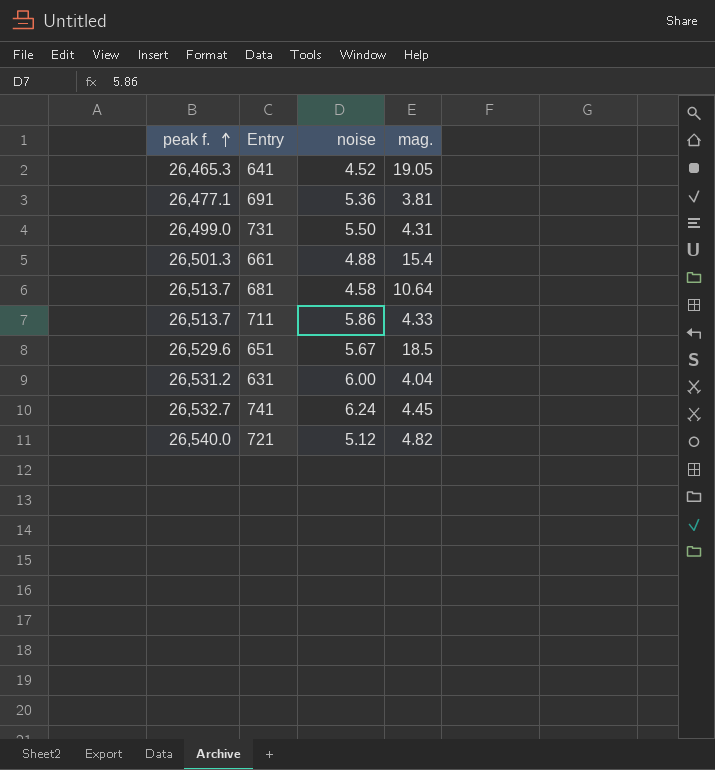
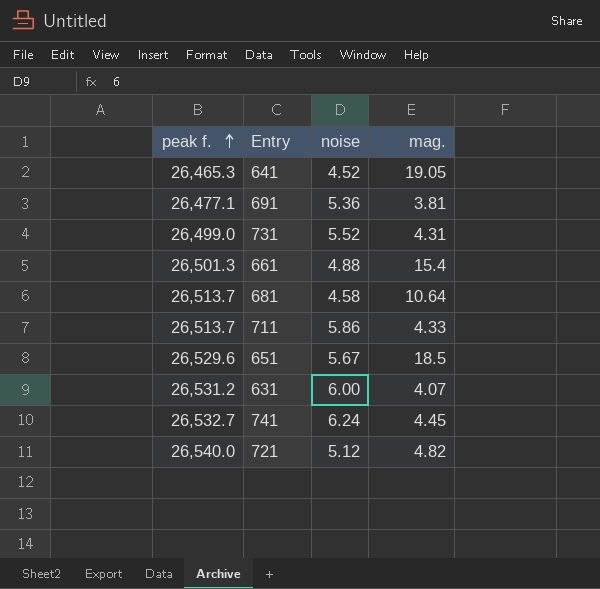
731 | noise: 5.50 -> 5.52
631 | mag.: 4.04 -> 4.07

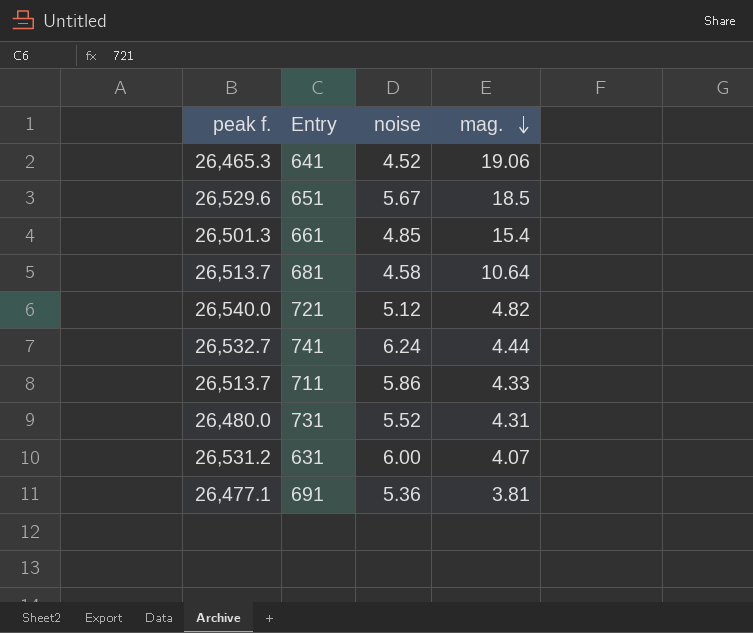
row order: peak f. ascending -> mag. descending
641 | mag.: 19.05 -> 19.06
661 | noise: 4.88 -> 4.85
741 | mag.: 4.45 -> 4.44
731 | peak f.: 26,499.0 -> 26,480.0

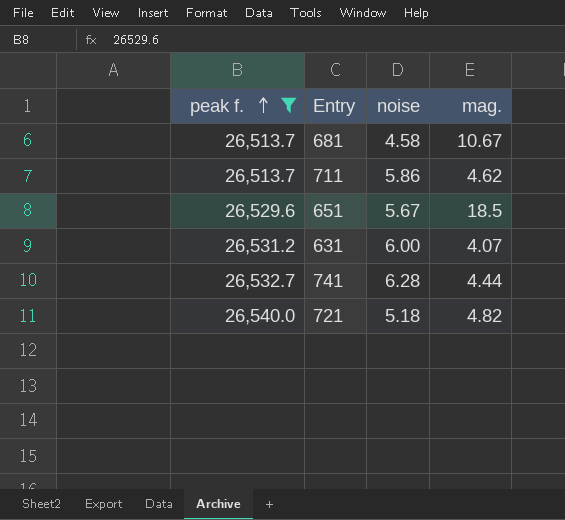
filter: none -> peak f. >= 26,513.7
row order: mag. descending -> peak f. ascending
681 | mag.: 10.64 -> 10.67
711 | mag.: 4.33 -> 4.62
741 | noise: 6.24 -> 6.28
721 | noise: 5.12 -> 5.18

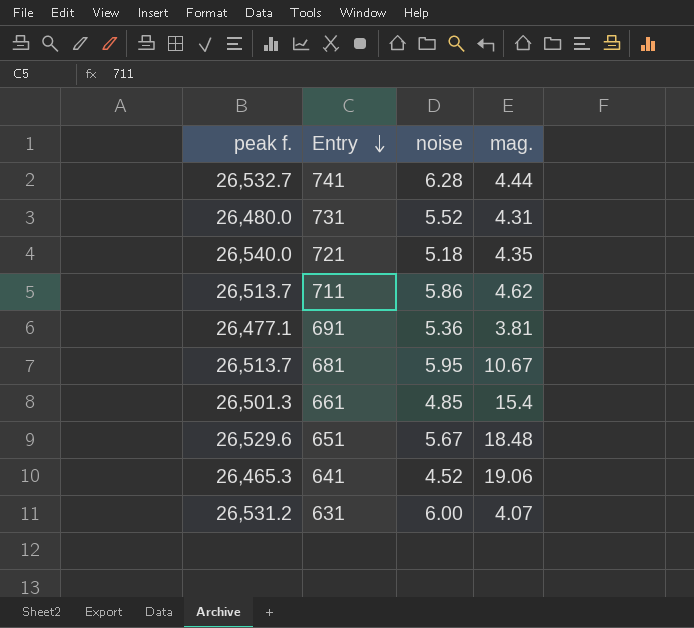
filter: peak f. >= 26,513.7 -> none
row order: peak f. ascending -> Entry descending
721 | mag.: 4.82 -> 4.35
681 | noise: 4.58 -> 5.95
651 | mag.: 18.5 -> 18.48

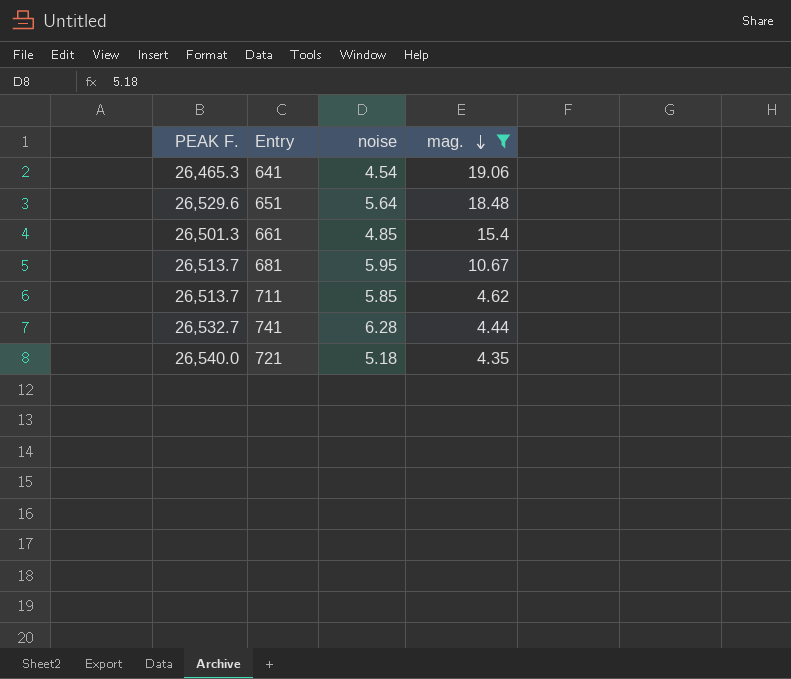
filter: none -> mag. >= 4.35
row order: Entry descending -> mag. descending
column name: peak f. -> PEAK F.
641 | noise: 4.52 -> 4.54
651 | noise: 5.67 -> 5.64
711 | noise: 5.86 -> 5.85

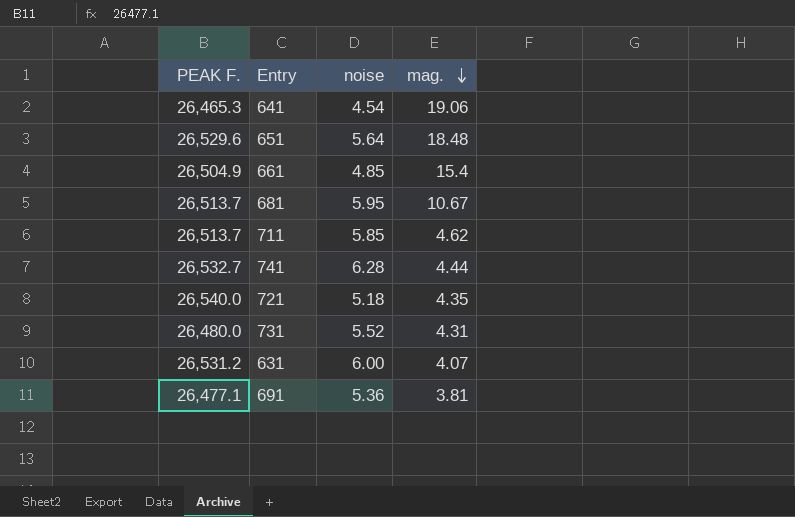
filter: mag. >= 4.35 -> none
661 | PEAK F.: 26,501.3 -> 26,504.9

